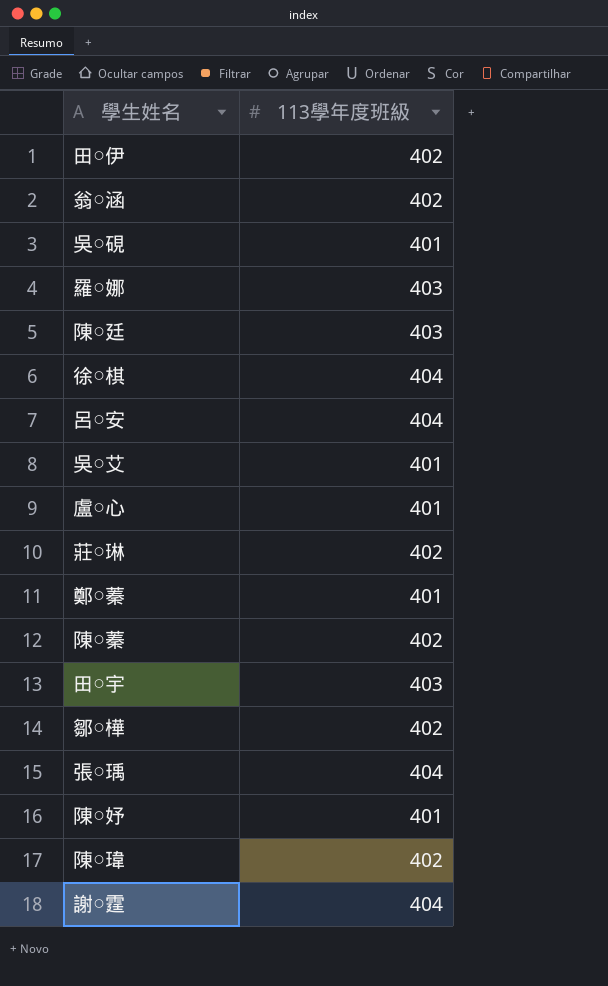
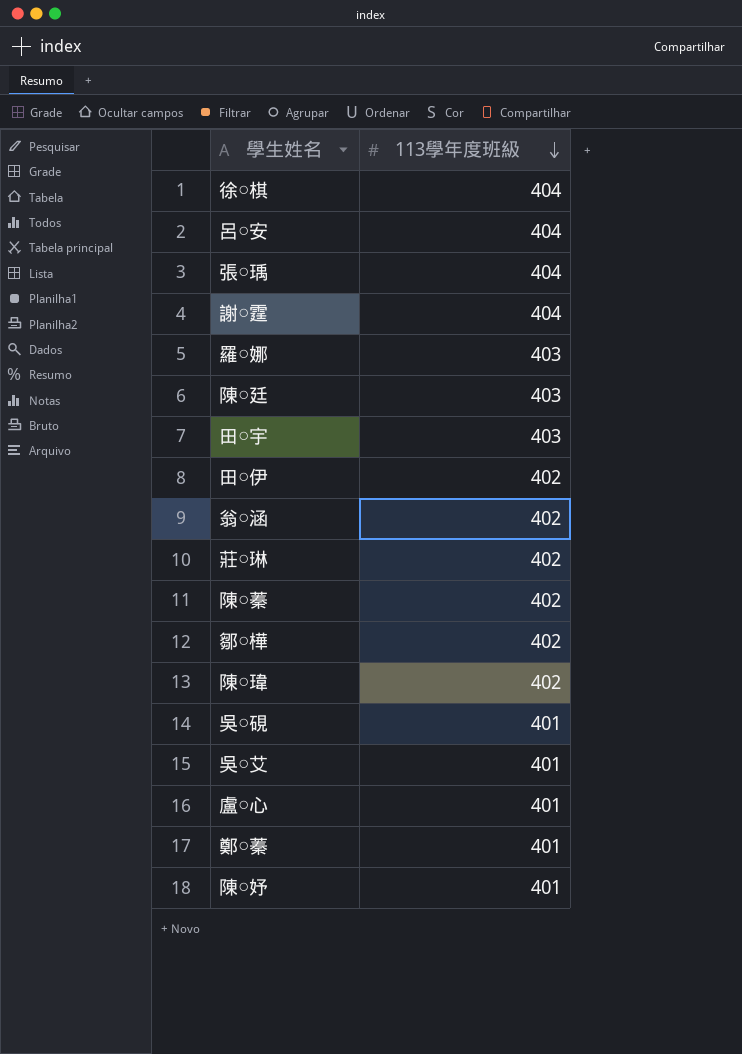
row order: none -> 113學年度班級 descending

